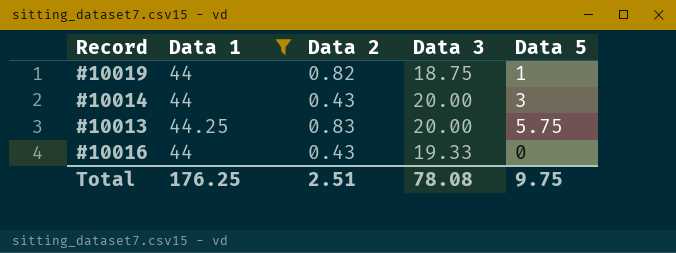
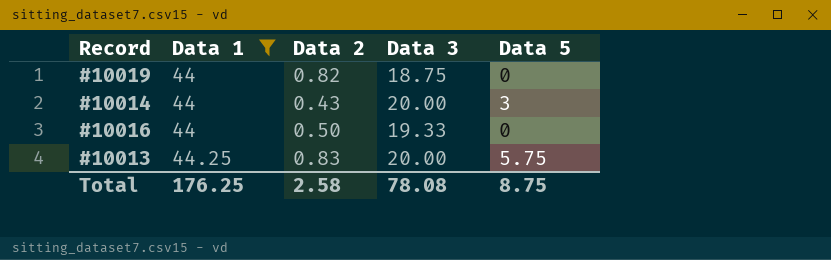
row order: none -> Data 1 ascending
#10019 | Data 5: 1 -> 0
#10016 | Data 2: 0.43 -> 0.50
Total | Data 2: 2.51 -> 2.58
Total | Data 5: 9.75 -> 8.75

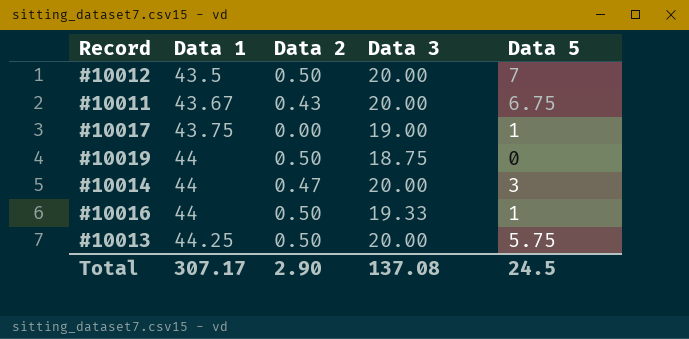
filter: Data 1 >= 44 -> none
#10019 | Data 2: 0.82 -> 0.50
#10014 | Data 2: 0.43 -> 0.47
#10016 | Data 5: 0 -> 1
#10013 | Data 2: 0.83 -> 0.50
Total | Data 1: 176.25 -> 307.17
Total | Data 2: 2.58 -> 2.90
Total | Data 3: 78.08 -> 137.08
Total | Data 5: 8.75 -> 24.5

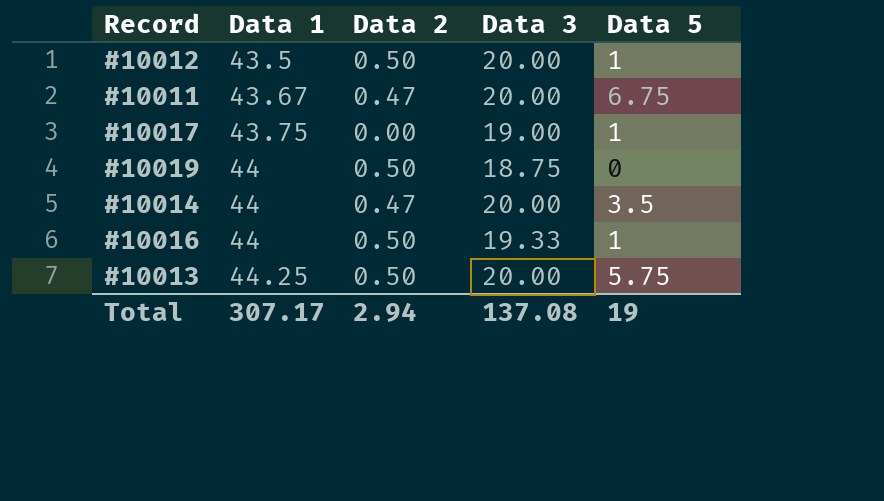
#10012 | Data 5: 7 -> 1
#10011 | Data 2: 0.43 -> 0.47
#10014 | Data 5: 3 -> 3.5
Total | Data 2: 2.90 -> 2.94
Total | Data 5: 24.5 -> 19

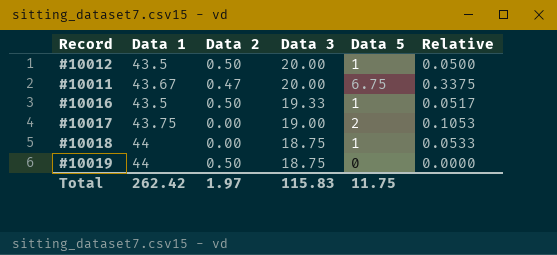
row order: Data 1 ascending -> Data 3 descending
column Relative | formula: none -> [Data 5] / [Data 3]
row #10014: 44 | 0.47 | 20.00 | 3.5 -> none
row #10013: 44.25 | 0.50 | 20.00 | 5.75 -> none
#10016 | Data 1: 44 -> 43.5
#10017 | Data 5: 1 -> 2
row #10018: none -> 44 | 0.00 | 18.75 | 1 | 0.0533
Total | Data 1: 307.17 -> 262.42
Total | Data 2: 2.94 -> 1.97
Total | Data 3: 137.08 -> 115.83
Total | Data 5: 19 -> 11.75

